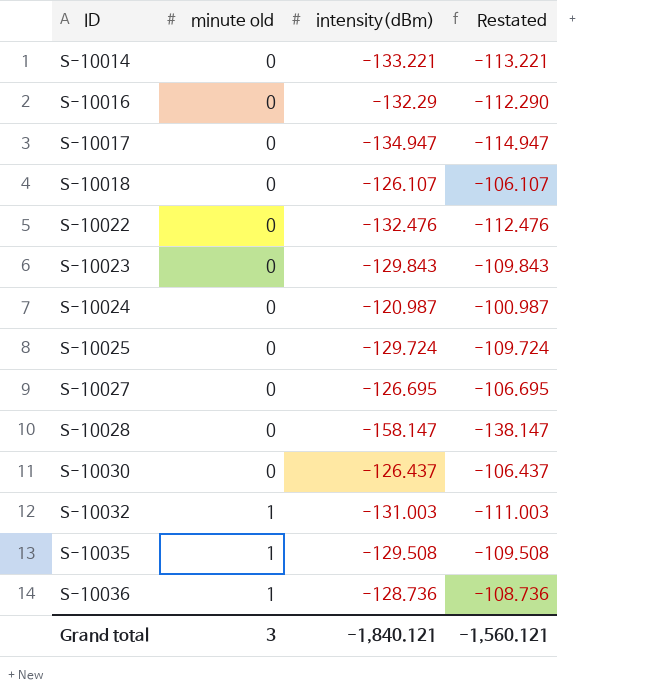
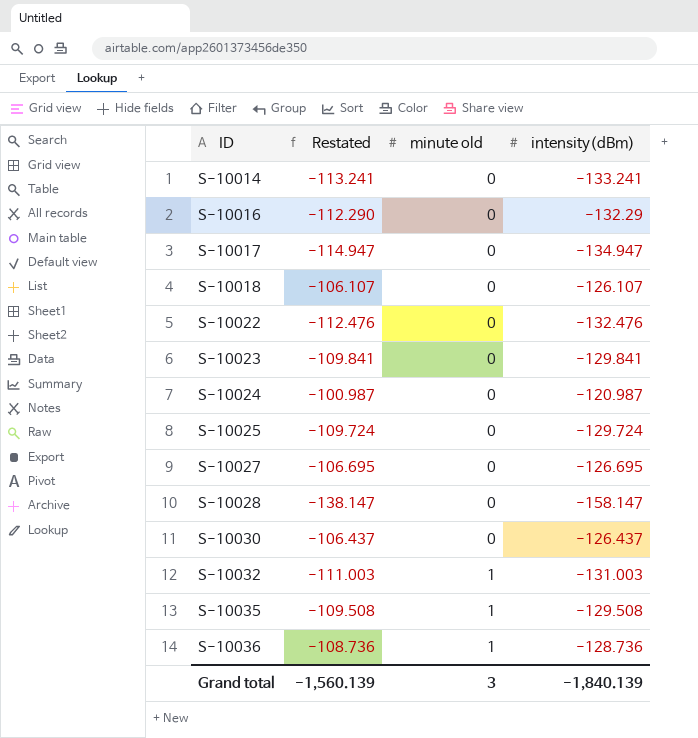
column Restated | position: 4 -> 2
S-10014 | Restated: -113.221 -> -113.241
S-10014 | intensity(dBm): -133.221 -> -133.241
S-10023 | Restated: -109.843 -> -109.841
S-10023 | intensity(dBm): -129.843 -> -129.841
Grand total | Restated: -1,560.121 -> -1,560.139
Grand total | intensity(dBm): -1,840.121 -> -1,840.139

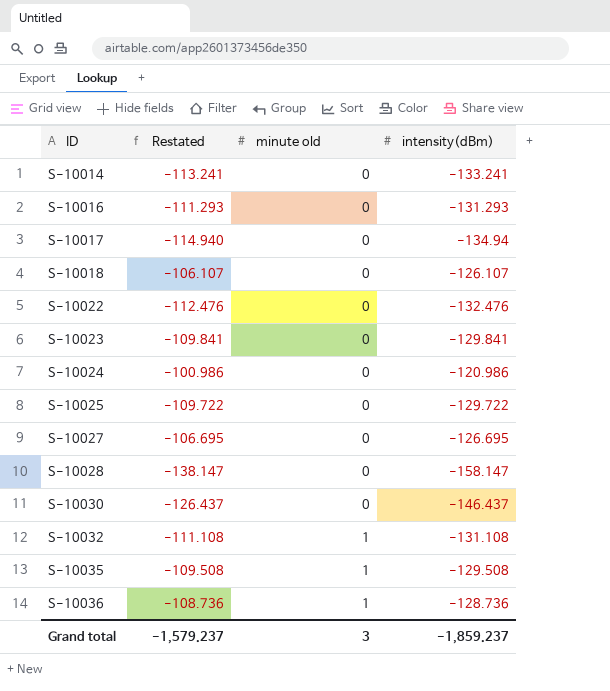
S-10016 | Restated: -112.290 -> -111.293
S-10016 | intensity(dBm): -132.29 -> -131.293
S-10017 | Restated: -114.947 -> -114.940
S-10017 | intensity(dBm): -134.947 -> -134.94
S-10024 | Restated: -100.987 -> -100.986
S-10024 | intensity(dBm): -120.987 -> -120.986
S-10025 | Restated: -109.724 -> -109.722
S-10025 | intensity(dBm): -129.724 -> -129.722
S-10030 | Restated: -106.437 -> -126.437
S-10030 | intensity(dBm): -126.437 -> -146.437
S-10032 | Restated: -111.003 -> -111.108
S-10032 | intensity(dBm): -131.003 -> -131.108
Grand total | Restated: -1,560.139 -> -1,579.237
Grand total | intensity(dBm): -1,840.139 -> -1,859.237

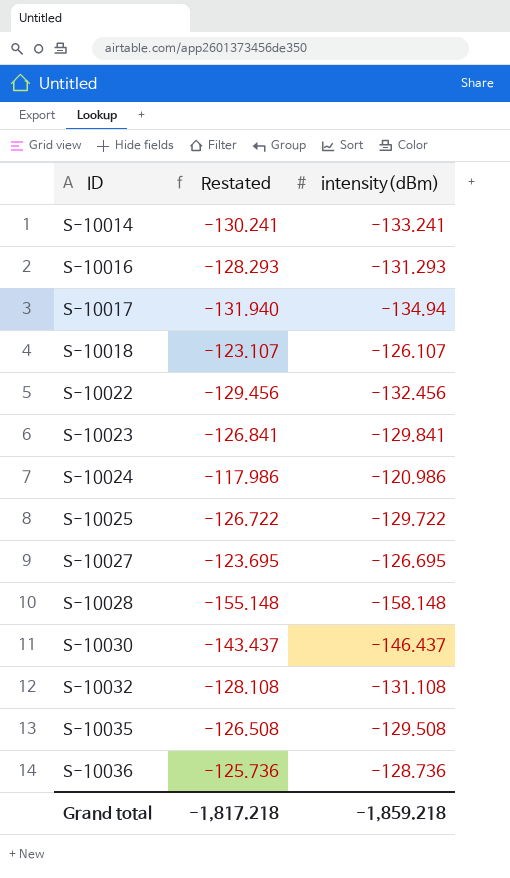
column minute old | position: 3 -> none
column Restated | formula: [intensity(dBm)] + 20 -> [intensity(dBm)] + 3
S-10022 | intensity(dBm): -132.476 -> -132.456
S-10028 | intensity(dBm): -158.147 -> -158.148
Grand total | Restated: -1,579.237 -> -1,817.218
Grand total | intensity(dBm): -1,859.237 -> -1,859.218

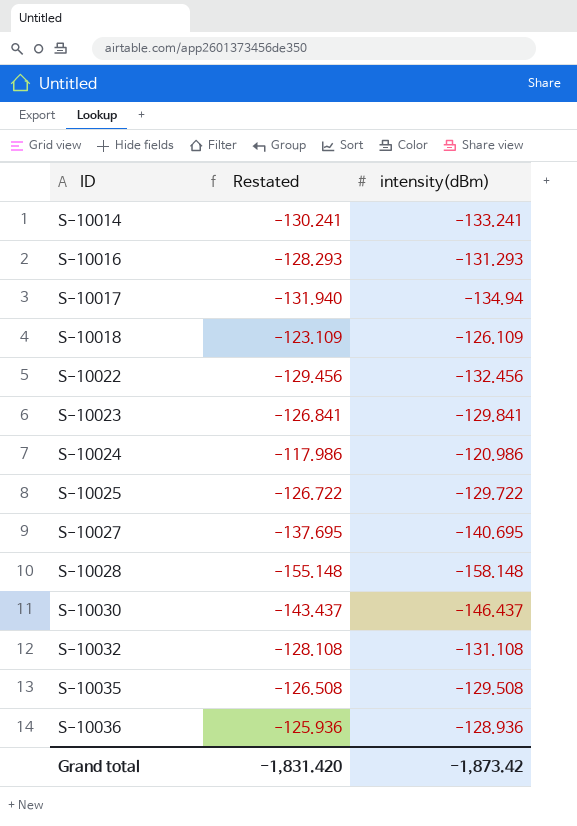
S-10018 | Restated: -123.107 -> -123.109
S-10018 | intensity(dBm): -126.107 -> -126.109
S-10027 | Restated: -123.695 -> -137.695
S-10027 | intensity(dBm): -126.695 -> -140.695
S-10036 | Restated: -125.736 -> -125.936
S-10036 | intensity(dBm): -128.736 -> -128.936
Grand total | Restated: -1,817.218 -> -1,831.420
Grand total | intensity(dBm): -1,859.218 -> -1,873.42

